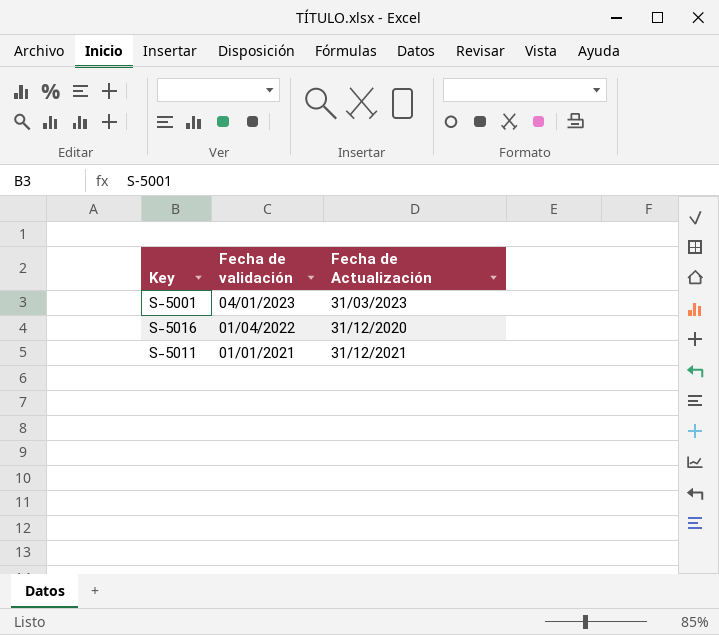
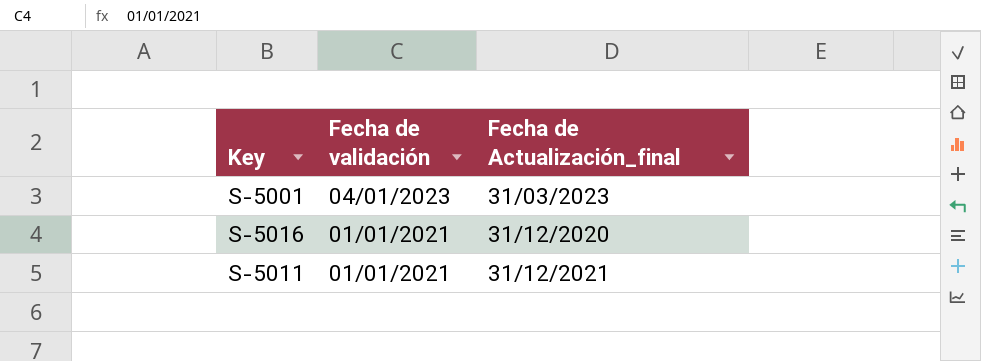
column name: Fecha de Actualización -> Fecha de Actualización_final
S-5016 | Fecha de validación: 01/04/2022 -> 01/01/2021

